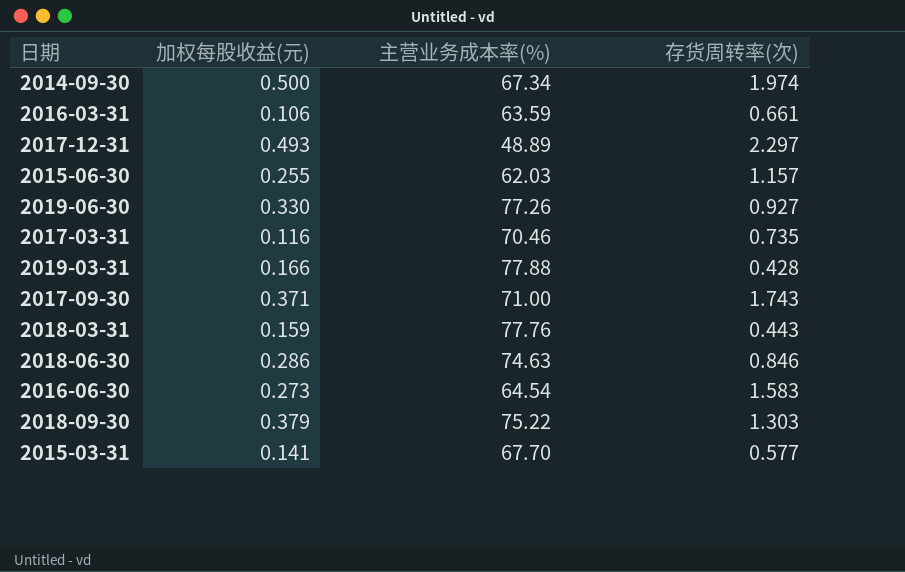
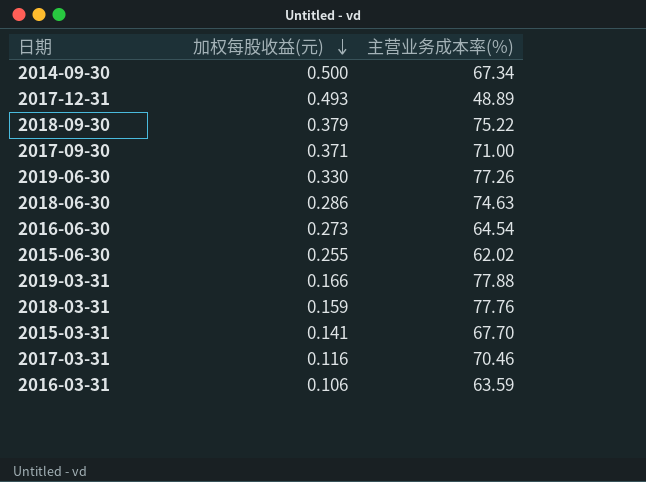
row order: none -> 加权每股收益(元) descending
column 存货周转率(次) | position: 4 -> none
2015-06-30 | 主营业务成本率(%): 62.03 -> 62.02

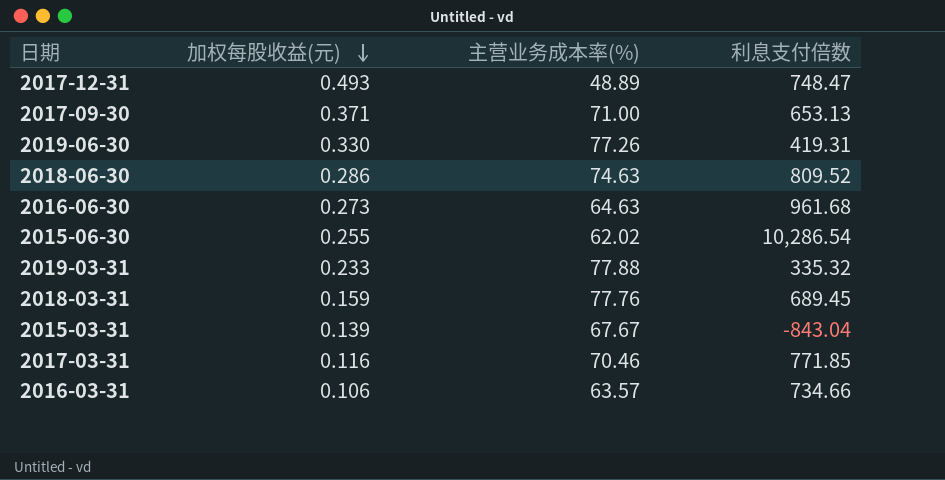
column 利息支付倍数 | position: none -> 4
row 2014-09-30: 0.500 | 67.34 -> none
row 2018-09-30: 0.379 | 75.22 -> none
2016-06-30 | 主营业务成本率(%): 64.54 -> 64.63
2019-03-31 | 加权每股收益(元): 0.166 -> 0.233
2015-03-31 | 加权每股收益(元): 0.141 -> 0.139
2015-03-31 | 主营业务成本率(%): 67.70 -> 67.67
2016-03-31 | 主营业务成本率(%): 63.59 -> 63.57

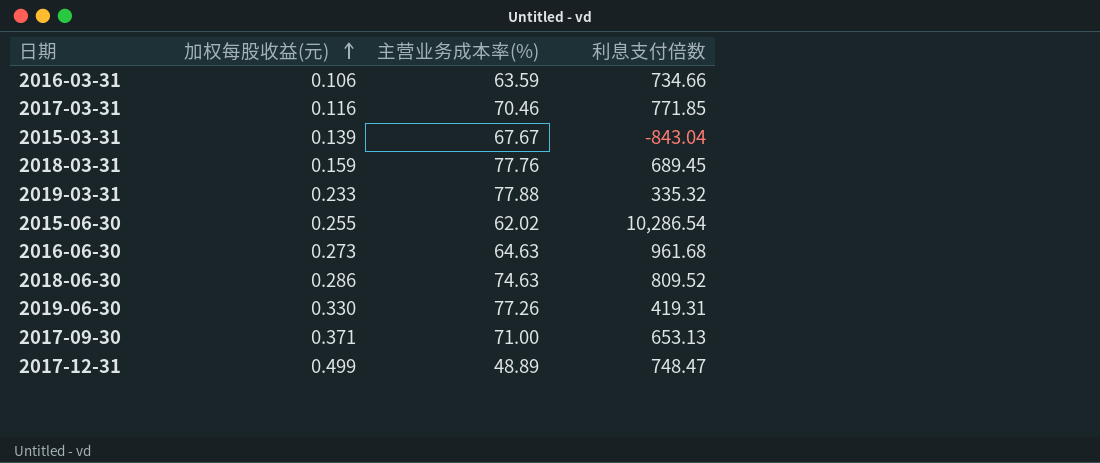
row order: 加权每股收益(元) descending -> 加权每股收益(元) ascending
2016-03-31 | 主营业务成本率(%): 63.57 -> 63.59
2017-12-31 | 加权每股收益(元): 0.493 -> 0.499

